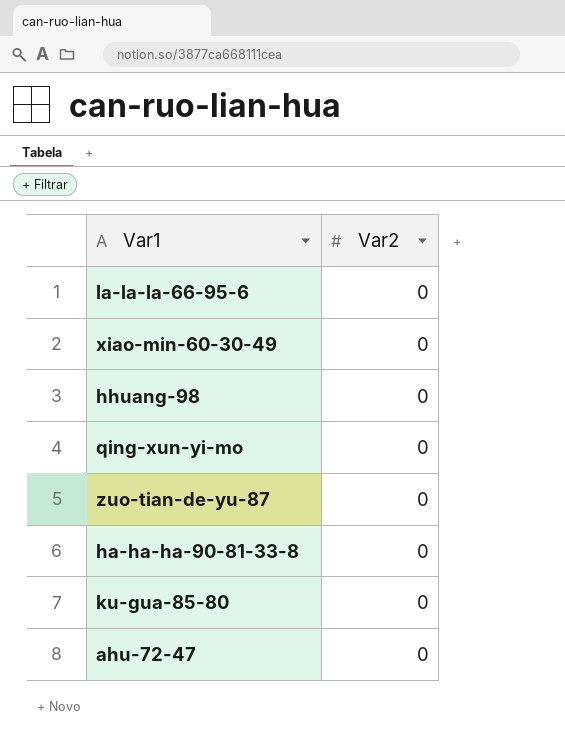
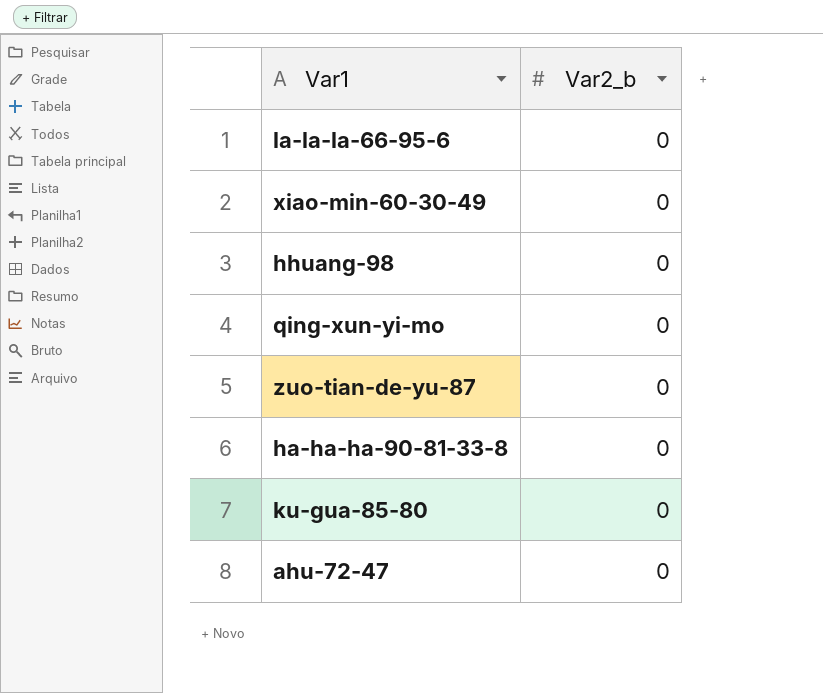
column name: Var2 -> Var2_b

